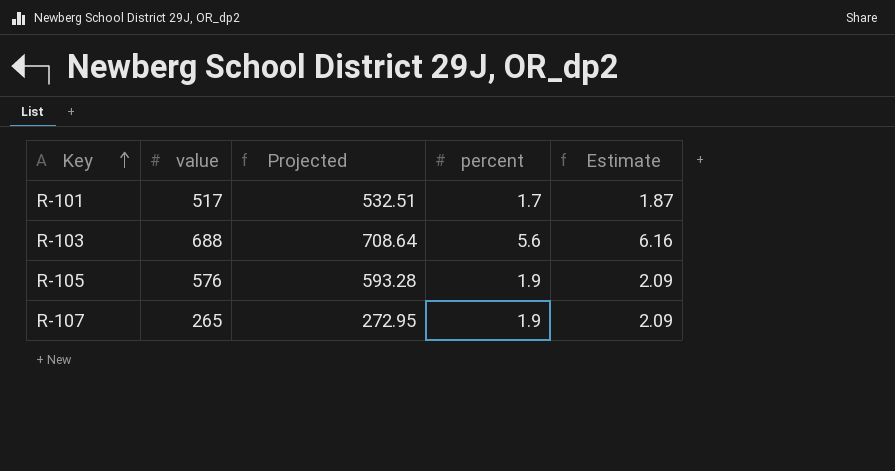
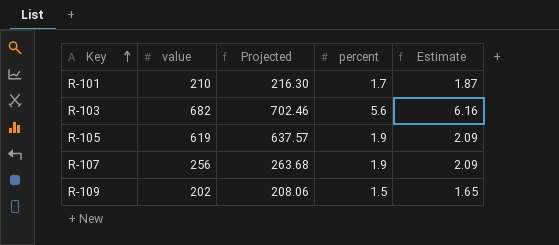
R-101 | value: 517 -> 210
R-101 | Projected: 532.51 -> 216.30
R-103 | value: 688 -> 682
R-103 | Projected: 708.64 -> 702.46
R-105 | value: 576 -> 619
R-105 | Projected: 593.28 -> 637.57
R-107 | value: 265 -> 256
R-107 | Projected: 272.95 -> 263.68
row R-109: none -> 202 | 208.06 | 1.5 | 1.65

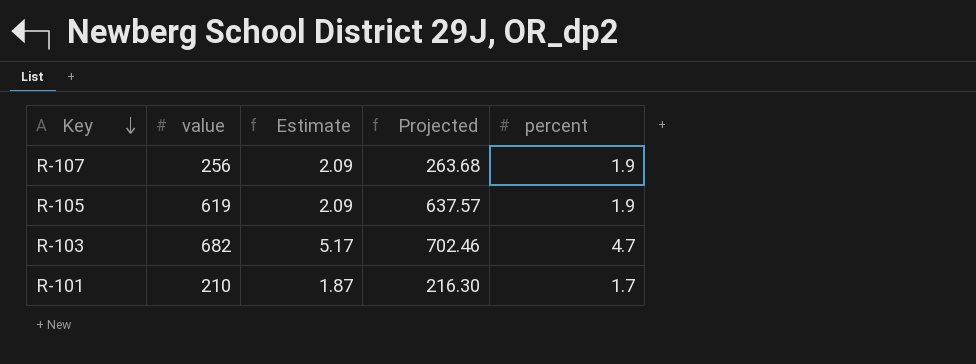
row order: Key ascending -> Key descending
column Estimate | position: 5 -> 3
row R-109: 202 | 208.06 | 1.5 | 1.65 -> none
R-103 | Estimate: 6.16 -> 5.17
R-103 | percent: 5.6 -> 4.7

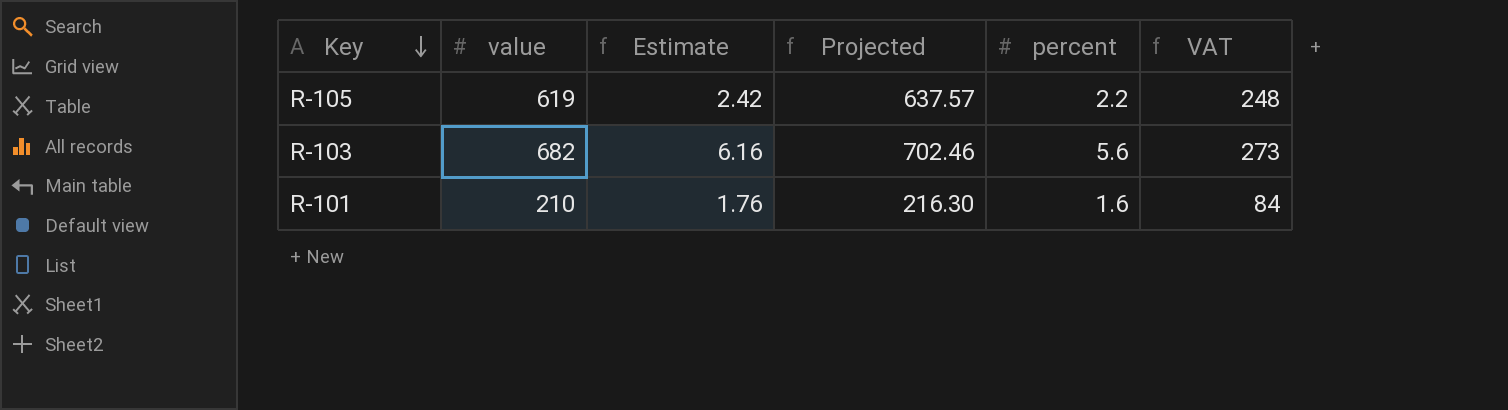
column VAT | formula: none -> [value] * 0.4
row R-107: 256 | 2.09 | 263.68 | 1.9 -> none
R-105 | Estimate: 2.09 -> 2.42
R-105 | percent: 1.9 -> 2.2
R-103 | Estimate: 5.17 -> 6.16
R-103 | percent: 4.7 -> 5.6
R-101 | Estimate: 1.87 -> 1.76
R-101 | percent: 1.7 -> 1.6

